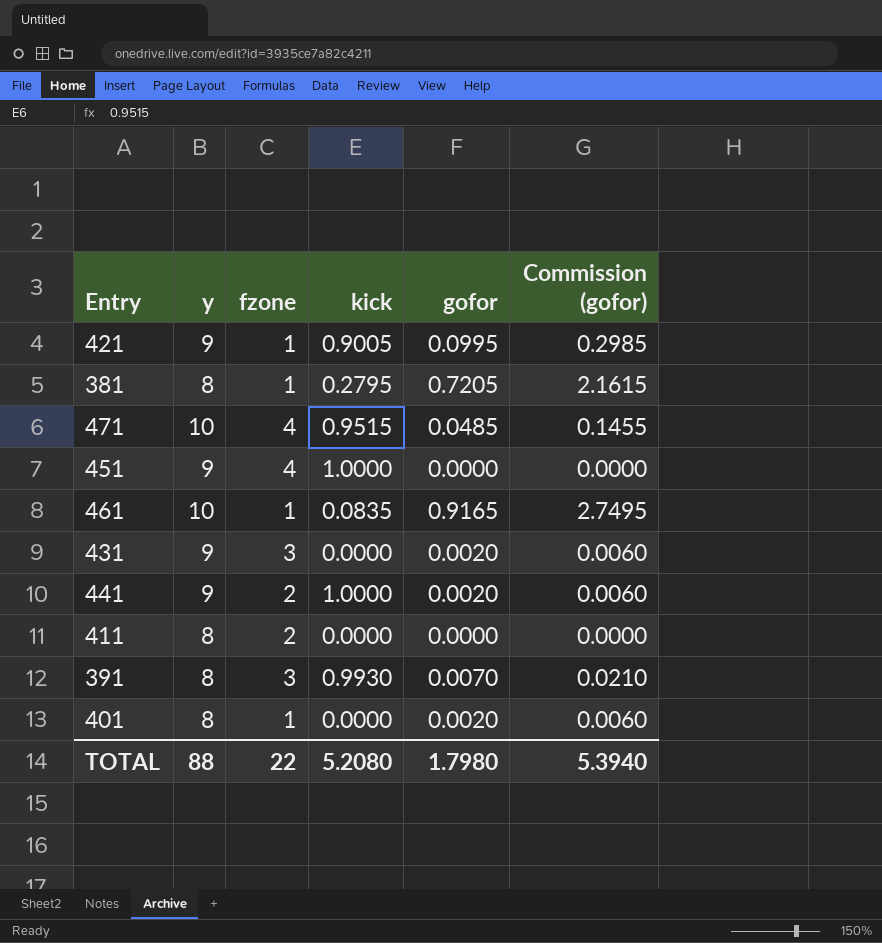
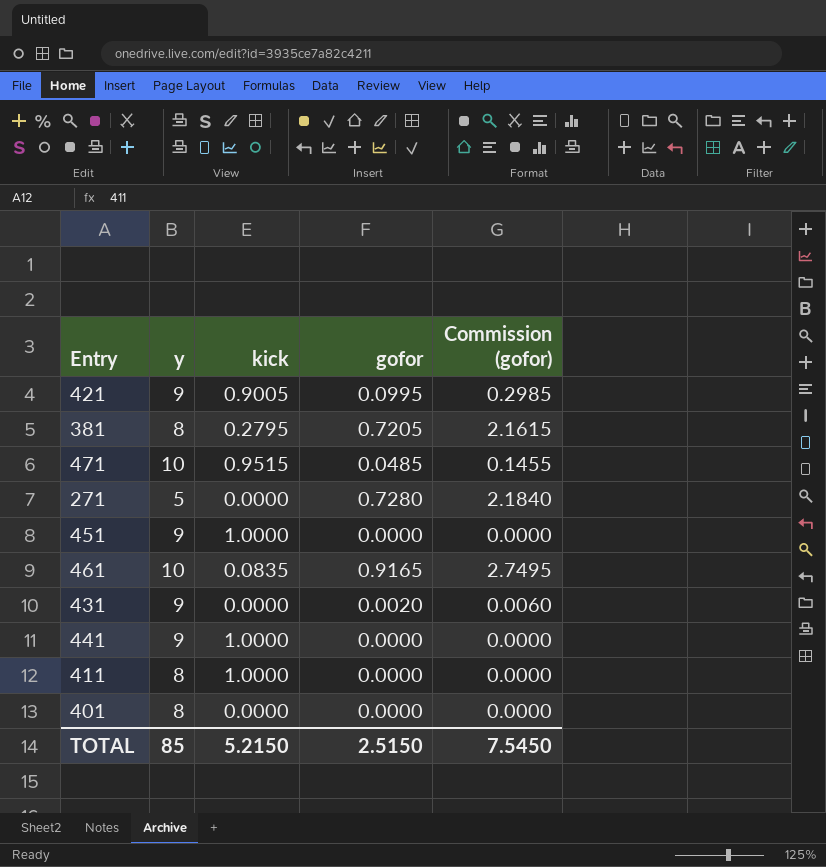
column fzone | position: 3 -> none
row 391: 8 | 3 | 0.9930 | 0.0070 | 0.0210 -> none
row 271: none -> 5 | 0.0000 | 0.7280 | 2.1840
441 | gofor: 0.0020 -> 0.0000
441 | Commission (gofor): 0.0060 -> 0.0000
411 | kick: 0.0000 -> 1.0000
401 | gofor: 0.0020 -> 0.0000
401 | Commission (gofor): 0.0060 -> 0.0000
TOTAL | y: 88 -> 85
TOTAL | kick: 5.2080 -> 5.2150
TOTAL | gofor: 1.7980 -> 2.5150
TOTAL | Commission (gofor): 5.3940 -> 7.5450

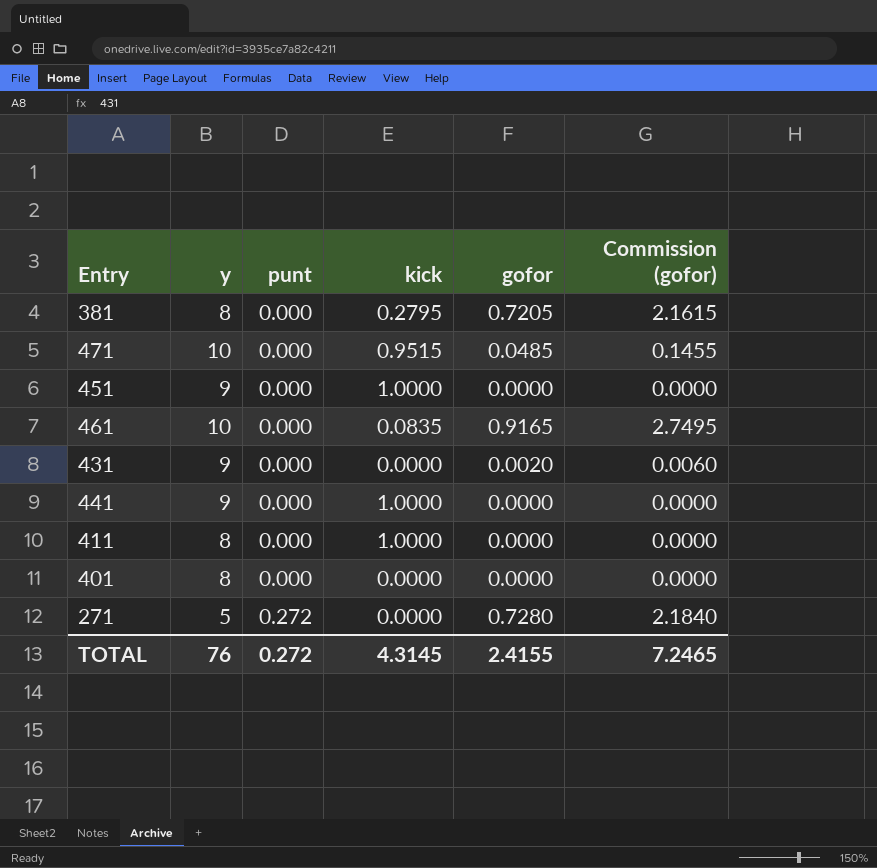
row order: none -> punt ascending
column punt | position: none -> 3
row 421: 9 | 0.9005 | 0.0995 | 0.2985 -> none
TOTAL | y: 85 -> 76
TOTAL | kick: 5.2150 -> 4.3145
TOTAL | gofor: 2.5150 -> 2.4155
TOTAL | Commission (gofor): 7.5450 -> 7.2465

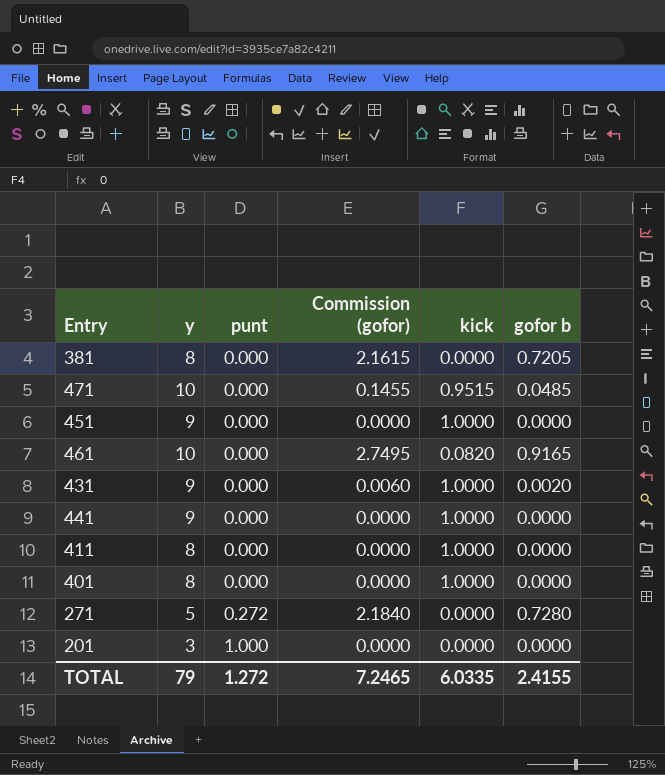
column Commission (gofor) | position: 6 -> 4
column name: gofor -> gofor b
381 | kick: 0.2795 -> 0.0000
461 | kick: 0.0835 -> 0.0820
431 | kick: 0.0000 -> 1.0000
401 | kick: 0.0000 -> 1.0000
row 201: none -> 3 | 1.000 | 0.0000 | 0.0000 | 0.0000
TOTAL | y: 76 -> 79
TOTAL | punt: 0.272 -> 1.272
TOTAL | kick: 4.3145 -> 6.0335

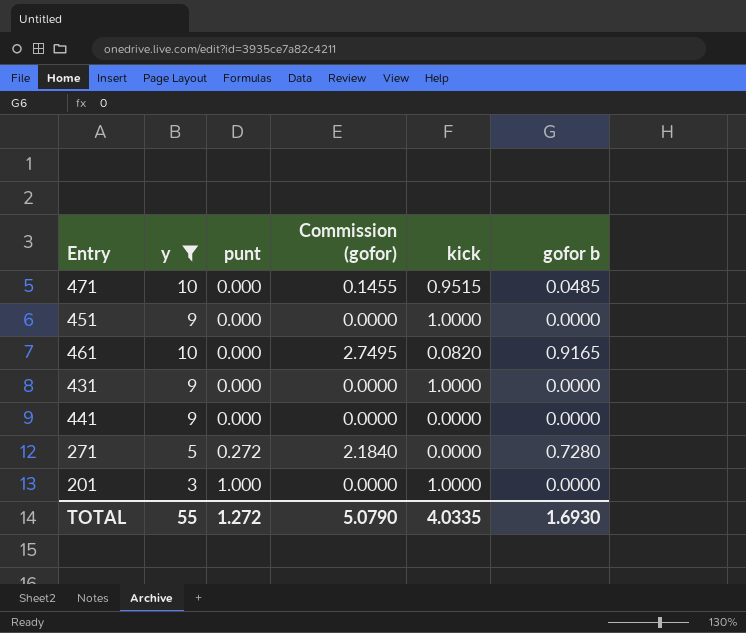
filter: none -> y != 8
431 | Commission (gofor): 0.0060 -> 0.0000
431 | gofor b: 0.0020 -> 0.0000
441 | kick: 1.0000 -> 0.0000
201 | kick: 0.0000 -> 1.0000
TOTAL | y: 79 -> 55
TOTAL | Commission (gofor): 7.2465 -> 5.0790
TOTAL | kick: 6.0335 -> 4.0335
TOTAL | gofor b: 2.4155 -> 1.6930

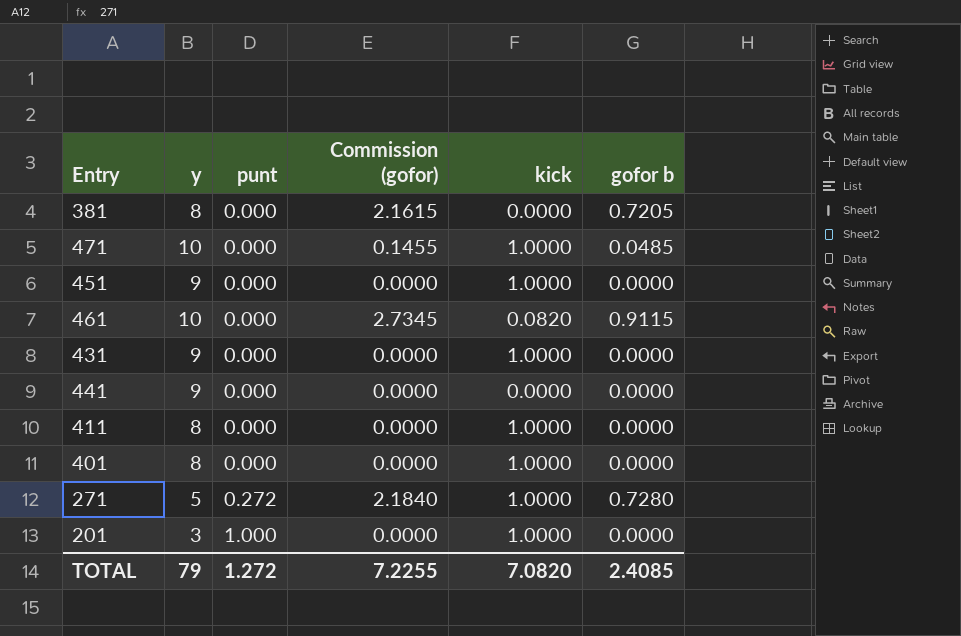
filter: y != 8 -> none
471 | kick: 0.9515 -> 1.0000
461 | Commission (gofor): 2.7495 -> 2.7345
461 | gofor b: 0.9165 -> 0.9115
271 | kick: 0.0000 -> 1.0000
TOTAL | y: 55 -> 79
TOTAL | Commission (gofor): 5.0790 -> 7.2255
TOTAL | kick: 4.0335 -> 7.0820
TOTAL | gofor b: 1.6930 -> 2.4085

